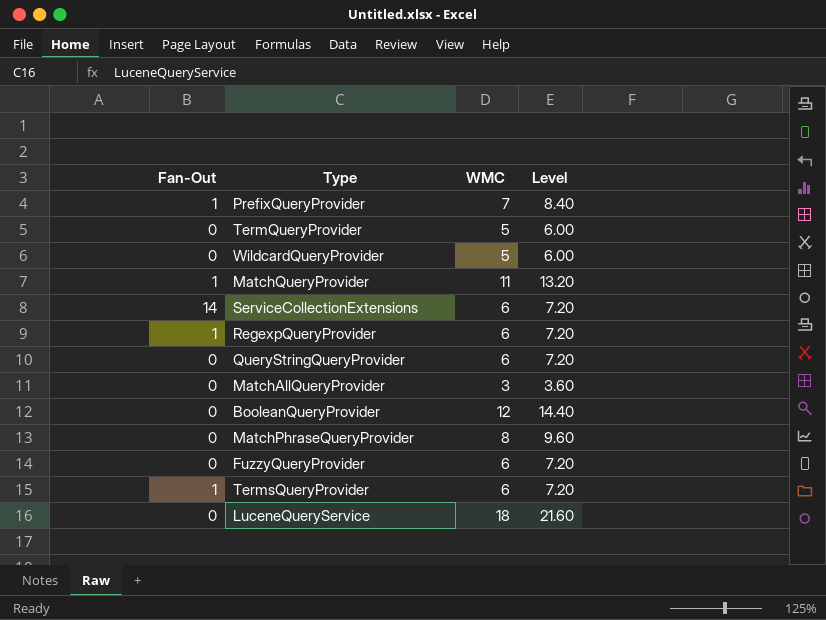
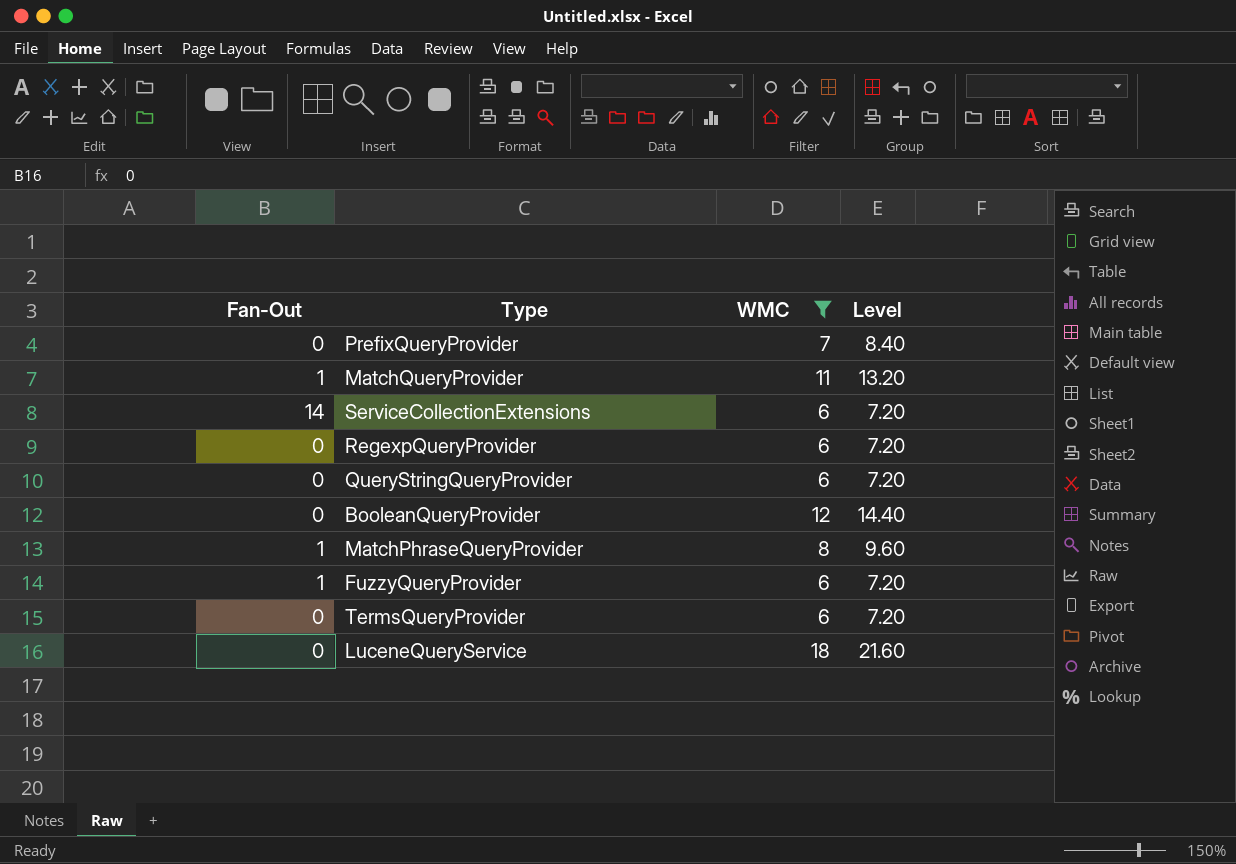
filter: none -> WMC >= 6
PrefixQueryProvider | Fan-Out: 1 -> 0
RegexpQueryProvider | Fan-Out: 1 -> 0
MatchPhraseQueryProvider | Fan-Out: 0 -> 1
FuzzyQueryProvider | Fan-Out: 0 -> 1
TermsQueryProvider | Fan-Out: 1 -> 0

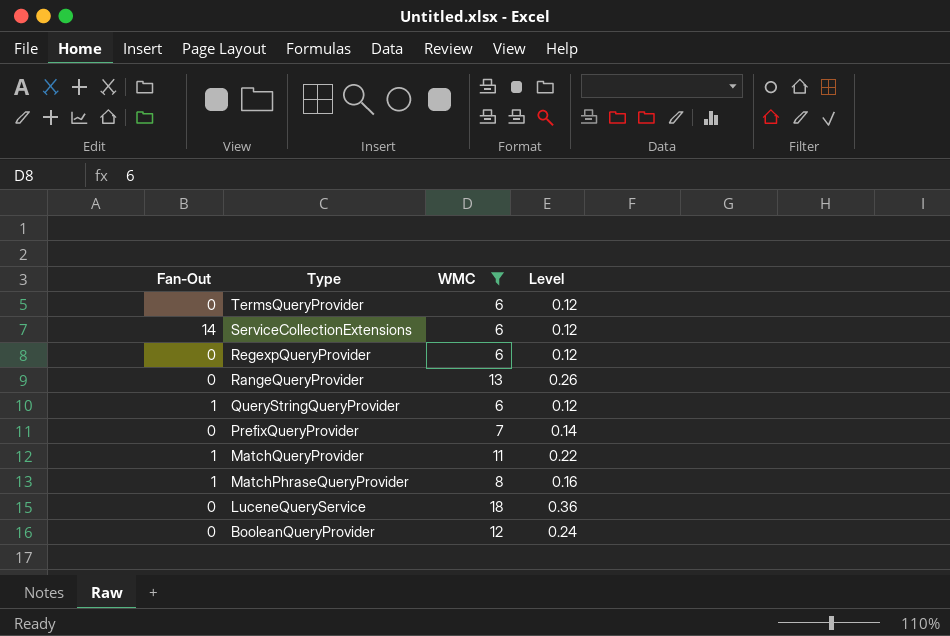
row order: none -> Type descending
column Level | formula: [WMC] * 1.2 -> [WMC] * 0.02
row FuzzyQueryProvider: 1 | 6 | 7.20 -> none
row RangeQueryProvider: none -> 0 | 13 | 0.26
QueryStringQueryProvider | Fan-Out: 0 -> 1

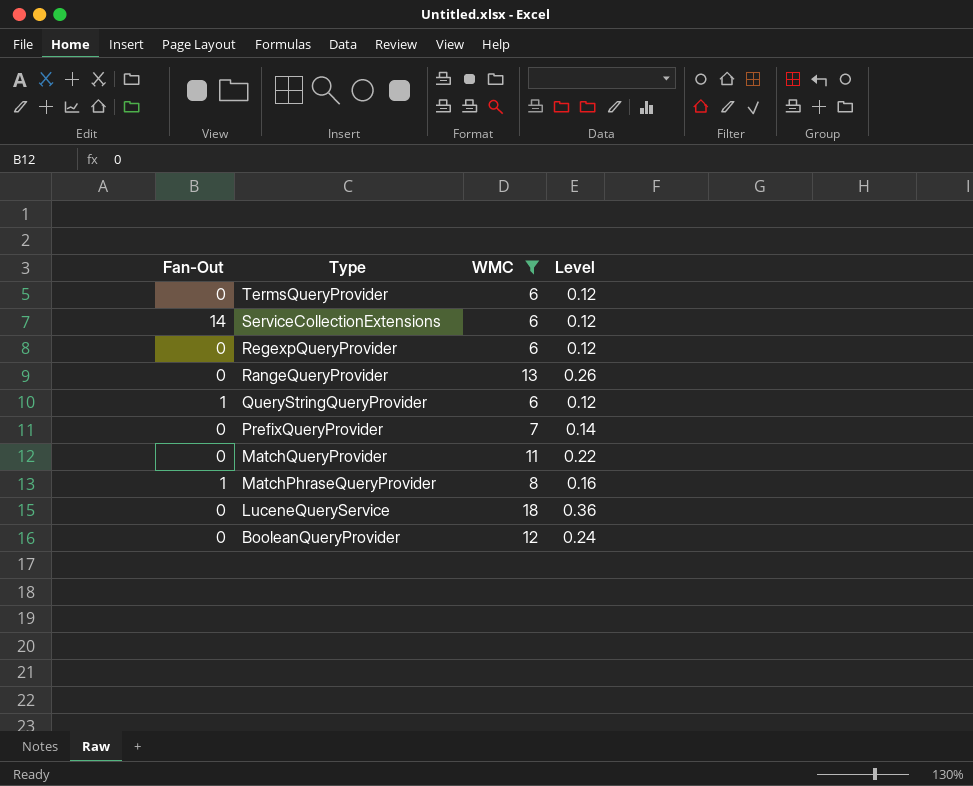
MatchQueryProvider | Fan-Out: 1 -> 0

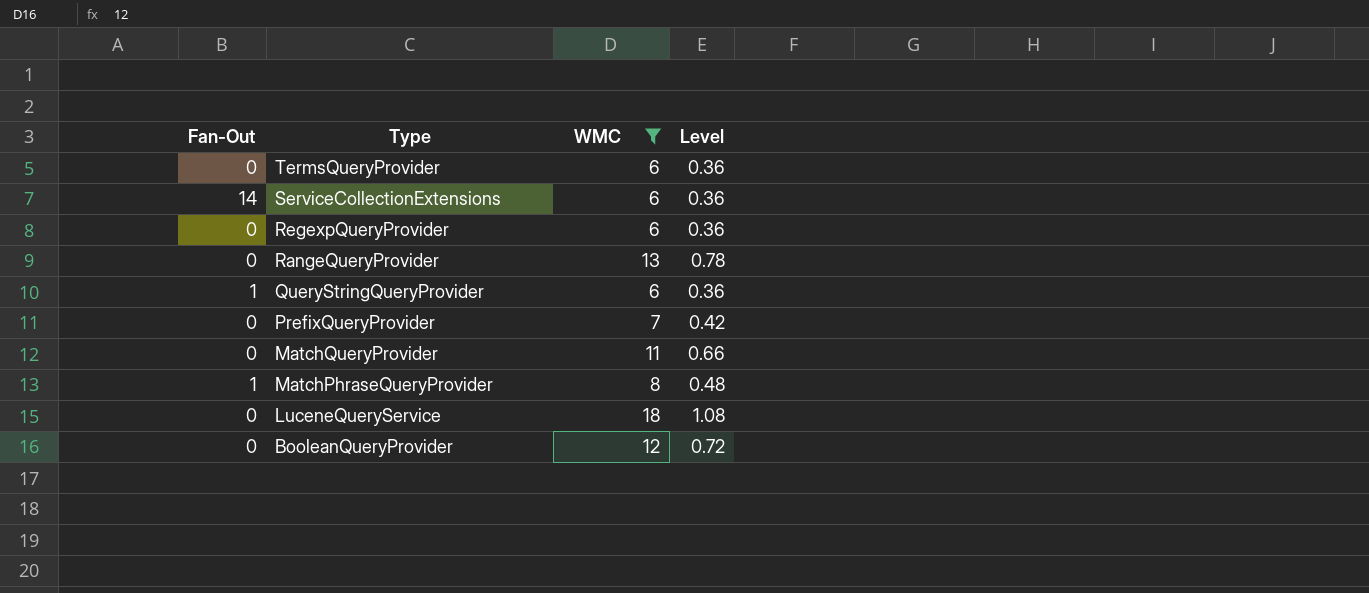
column Level | formula: [WMC] * 0.02 -> [WMC] * 0.06

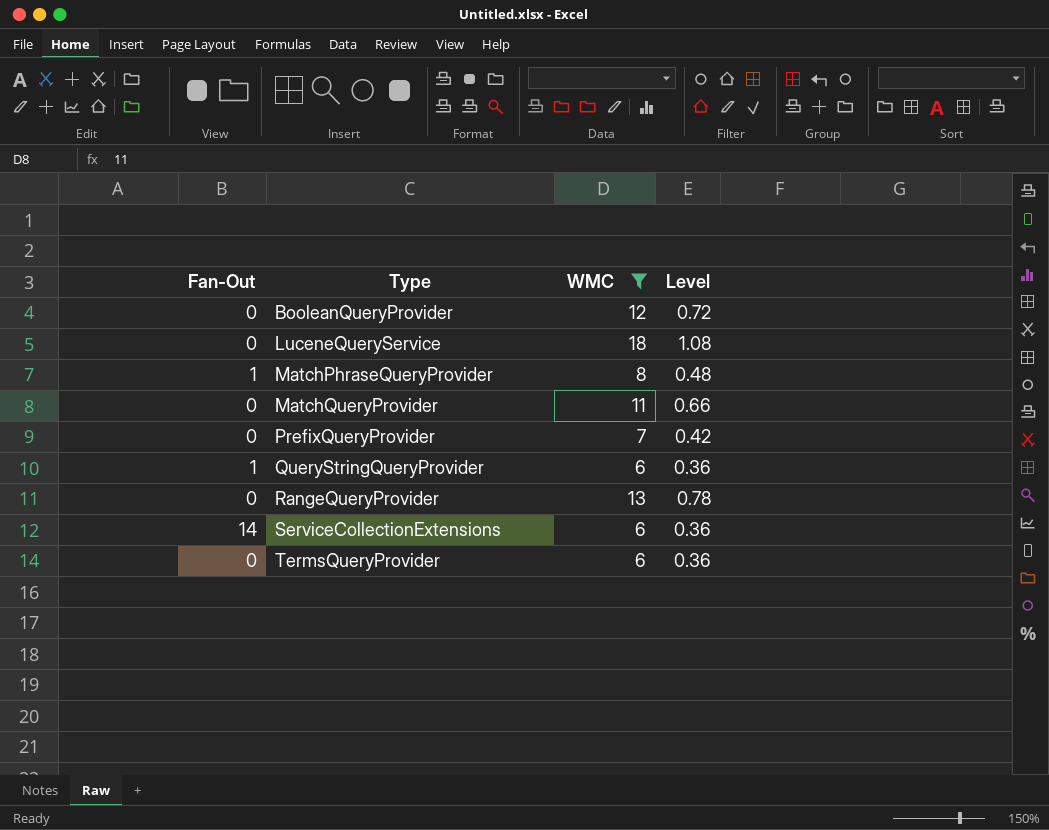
row order: Type descending -> Type ascending
row RegexpQueryProvider: 0 | 6 | 0.36 -> none

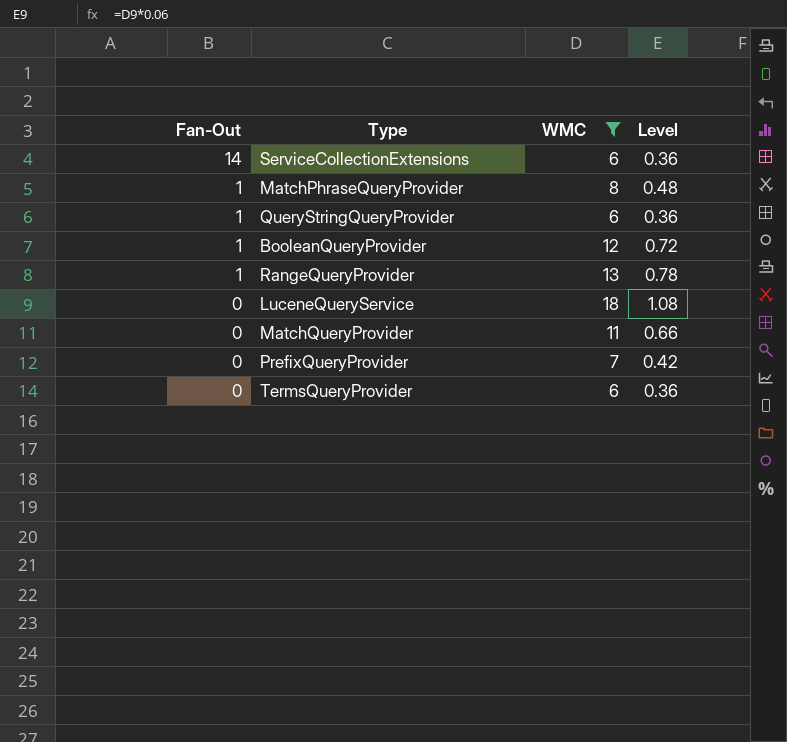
row order: Type ascending -> Fan-Out descending
BooleanQueryProvider | Fan-Out: 0 -> 1
RangeQueryProvider | Fan-Out: 0 -> 1

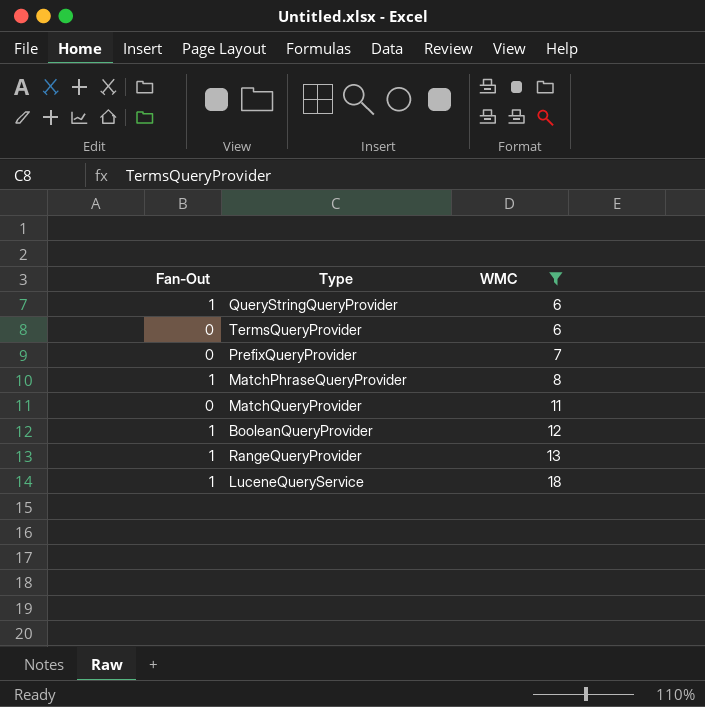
row order: Fan-Out descending -> WMC ascending
column Level | formula: [WMC] * 0.06 -> none
row ServiceCollectionExtensions: 14 | 6 | 0.36 -> none
LuceneQueryService | Fan-Out: 0 -> 1

